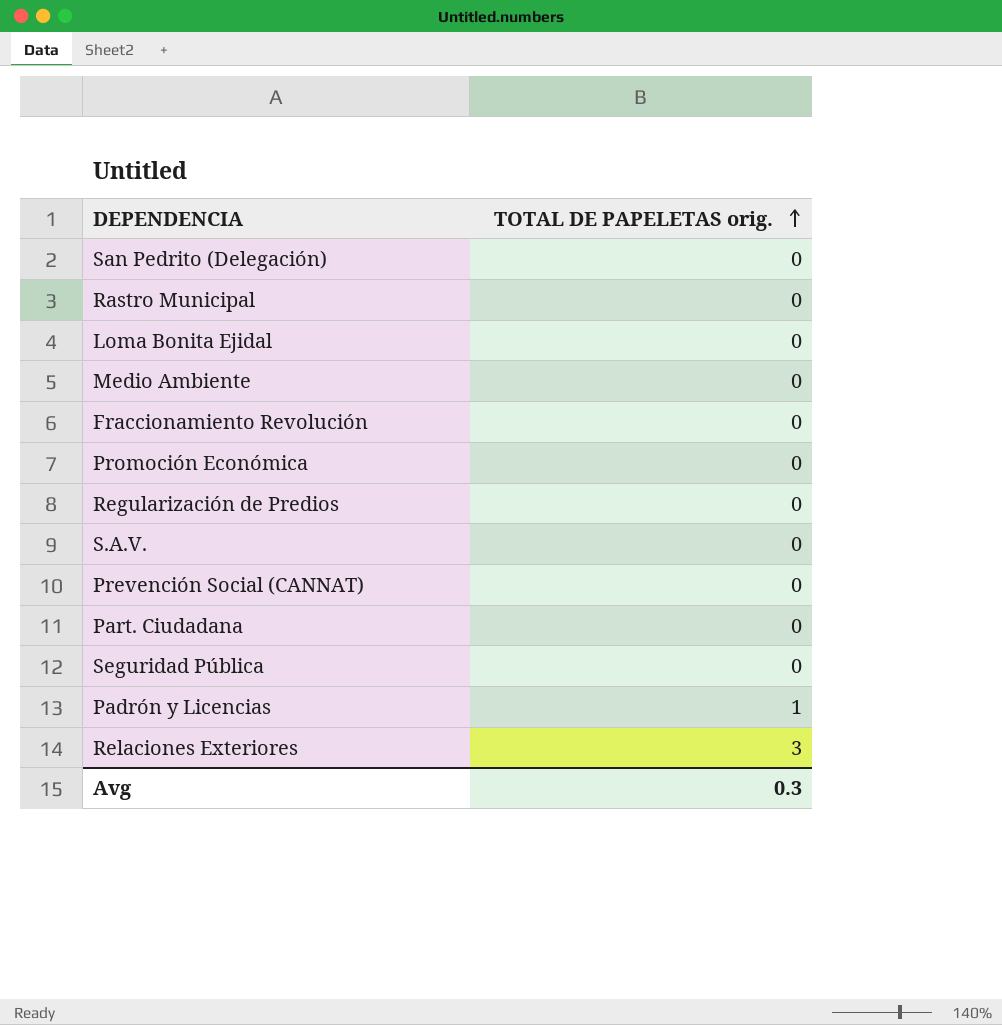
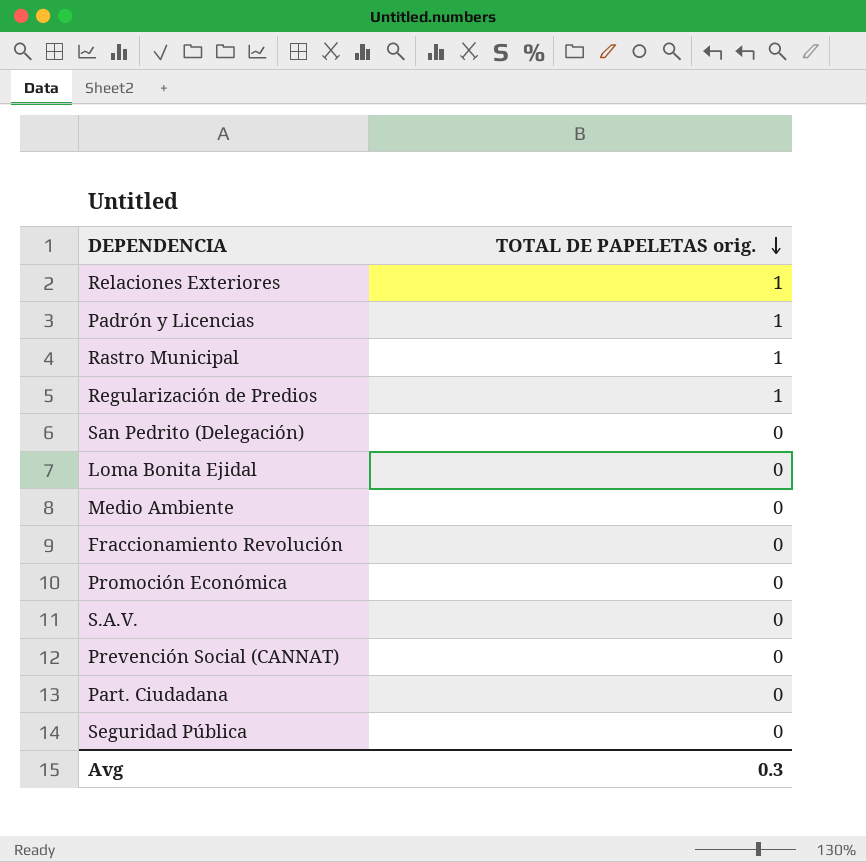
row order: TOTAL DE PAPELETAS orig. ascending -> TOTAL DE PAPELETAS orig. descending
Relaciones Exteriores | TOTAL DE PAPELETAS orig.: 3 -> 1
Rastro Municipal | TOTAL DE PAPELETAS orig.: 0 -> 1
Regularización de Predios | TOTAL DE PAPELETAS orig.: 0 -> 1

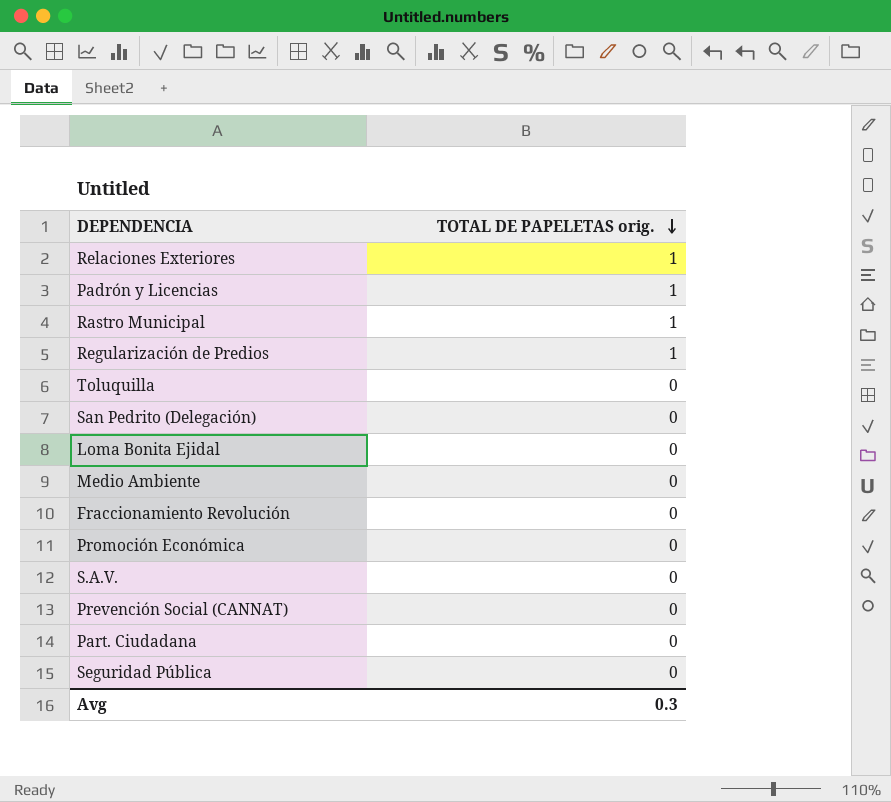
row Toluquilla: none -> 0

